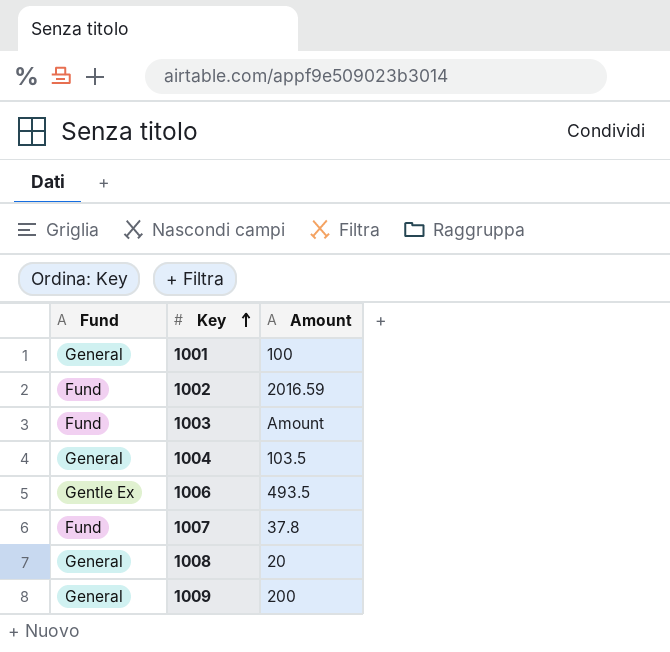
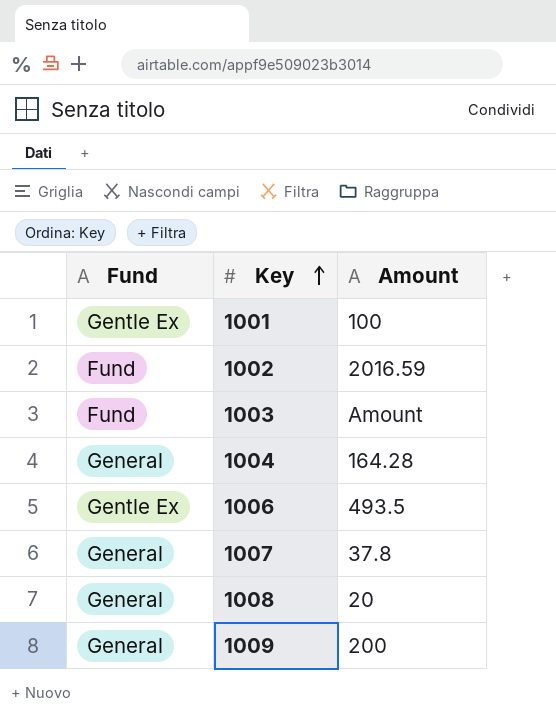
1001 | Fund: General -> Gentle Ex
1004 | Amount: 103.5 -> 164.28
1007 | Fund: Fund -> General

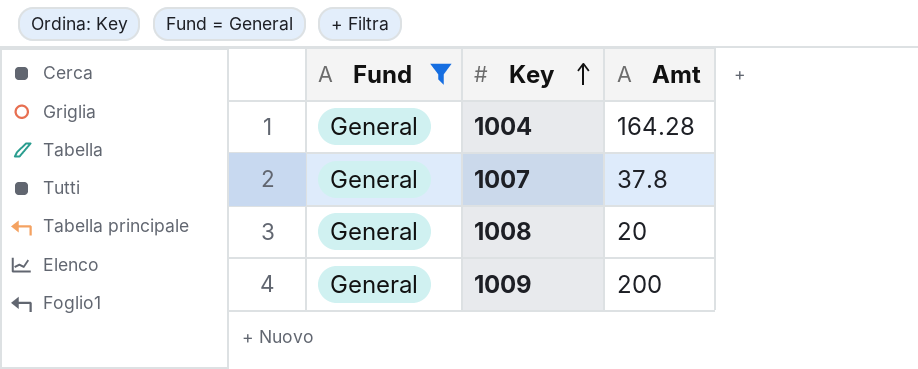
filter: none -> Fund = General
column name: Amount -> Amt

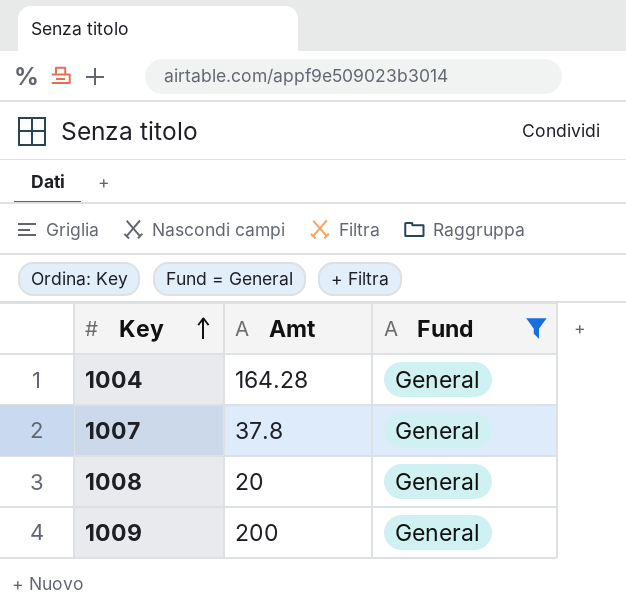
column Fund | position: 1 -> 3

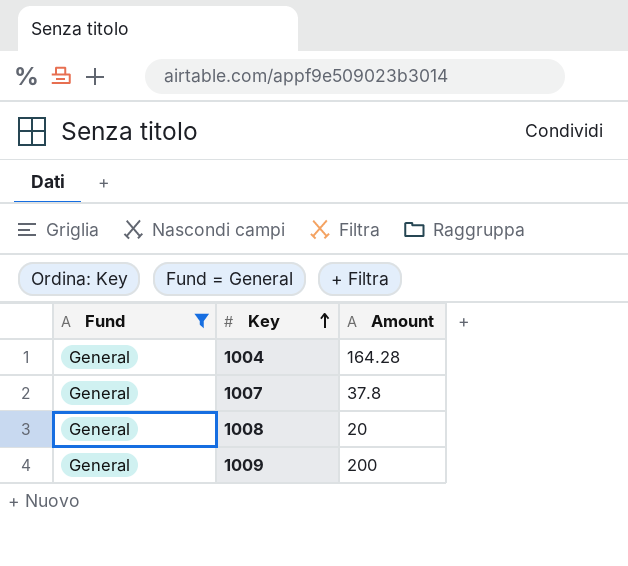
column Fund | position: 3 -> 1
column name: Amt -> Amount

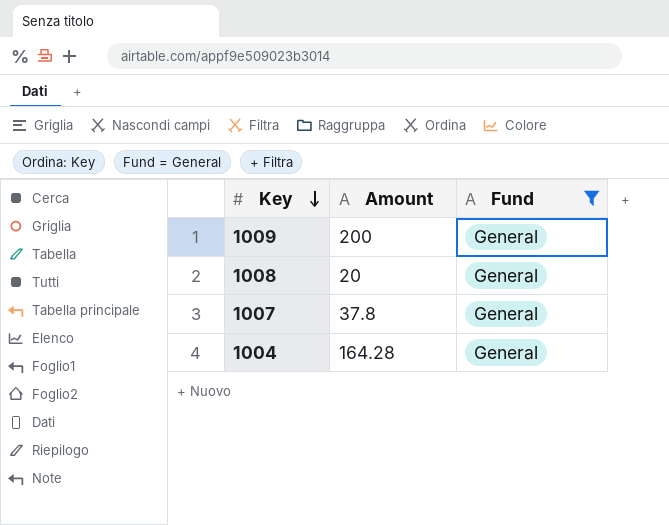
row order: Key ascending -> Key descending
column Fund | position: 1 -> 3

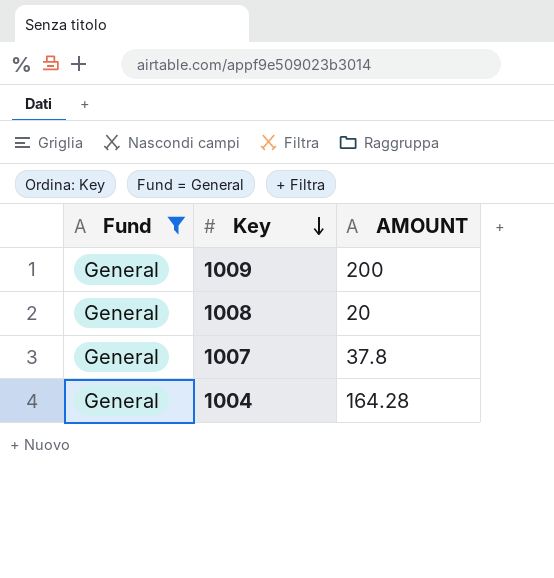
column Fund | position: 3 -> 1
column name: Amount -> AMOUNT

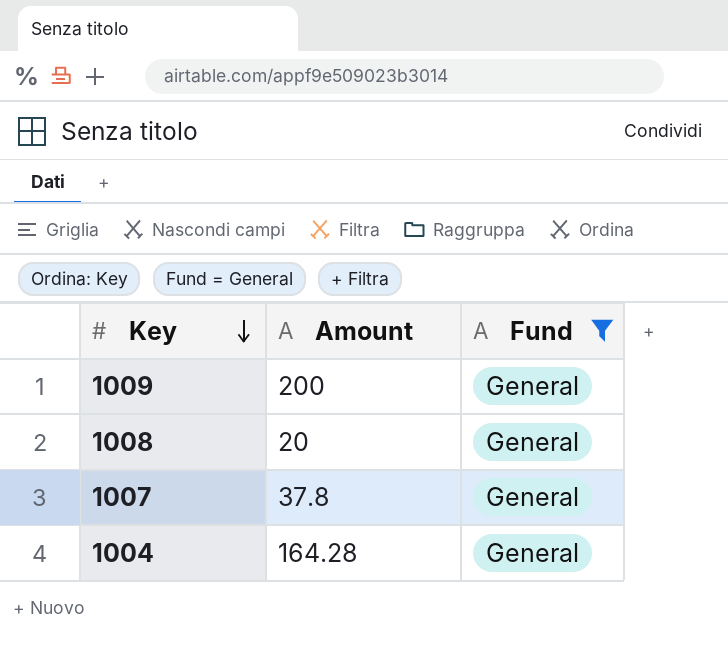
column name: AMOUNT -> Amount
column Fund | position: 1 -> 3

